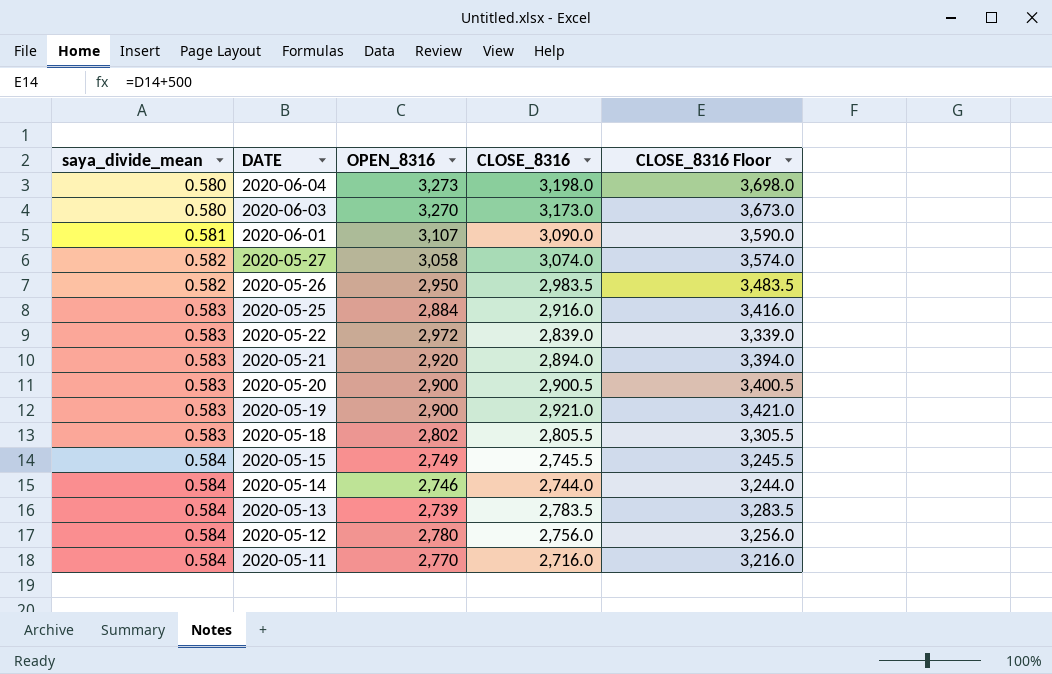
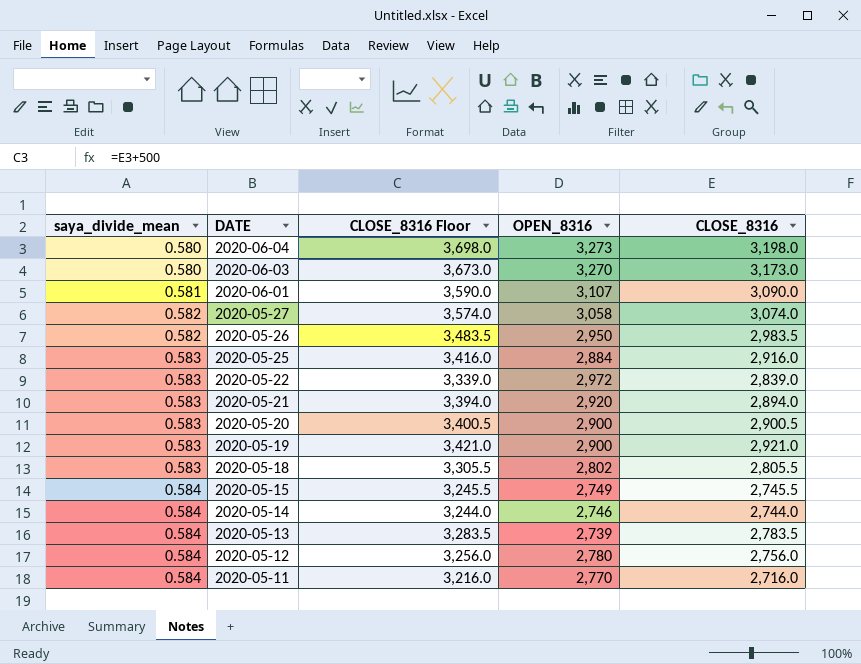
column CLOSE_8316 Floor | position: 5 -> 3

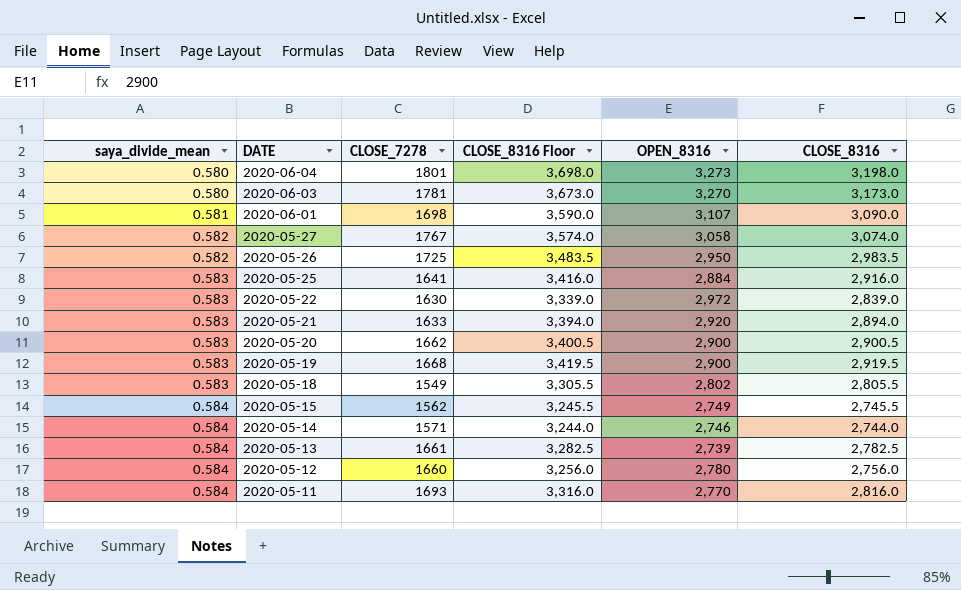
column CLOSE_7278 | position: none -> 3
2020-05-19 | CLOSE_8316 Floor: 3,421.0 -> 3,419.5
2020-05-19 | CLOSE_8316: 2,921.0 -> 2,919.5
2020-05-13 | CLOSE_8316 Floor: 3,283.5 -> 3,282.5
2020-05-13 | CLOSE_8316: 2,783.5 -> 2,782.5
2020-05-11 | CLOSE_8316 Floor: 3,216.0 -> 3,316.0
2020-05-11 | CLOSE_8316: 2,716.0 -> 2,816.0

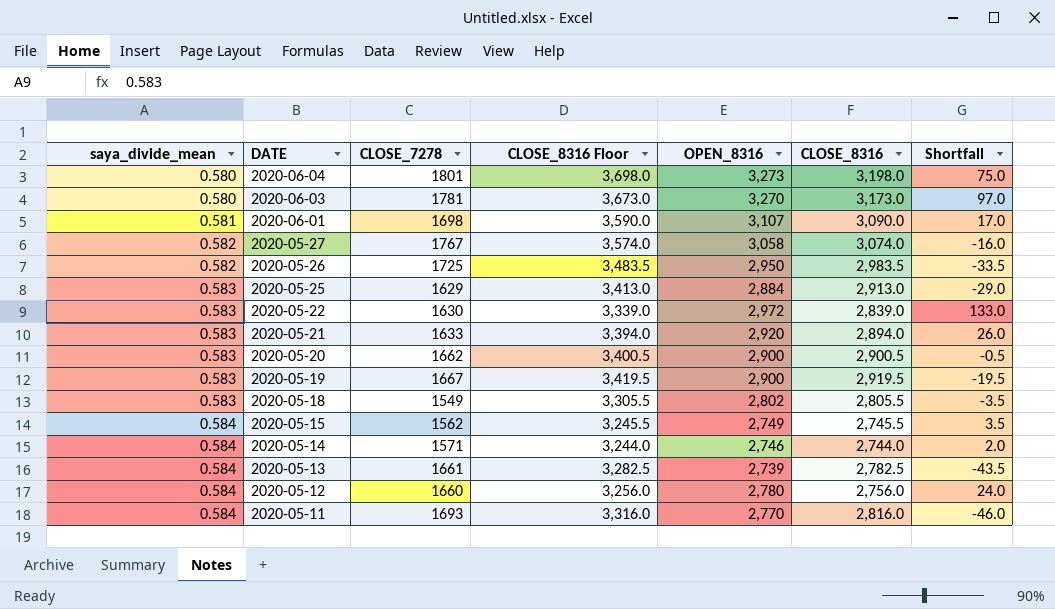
column Shortfall | formula: none -> [OPEN_8316] - [CLOSE_8316]
2020-05-25 | CLOSE_7278: 1641 -> 1629
2020-05-25 | CLOSE_8316 Floor: 3,416.0 -> 3,413.0
2020-05-25 | CLOSE_8316: 2,916.0 -> 2,913.0
2020-05-19 | CLOSE_7278: 1668 -> 1667

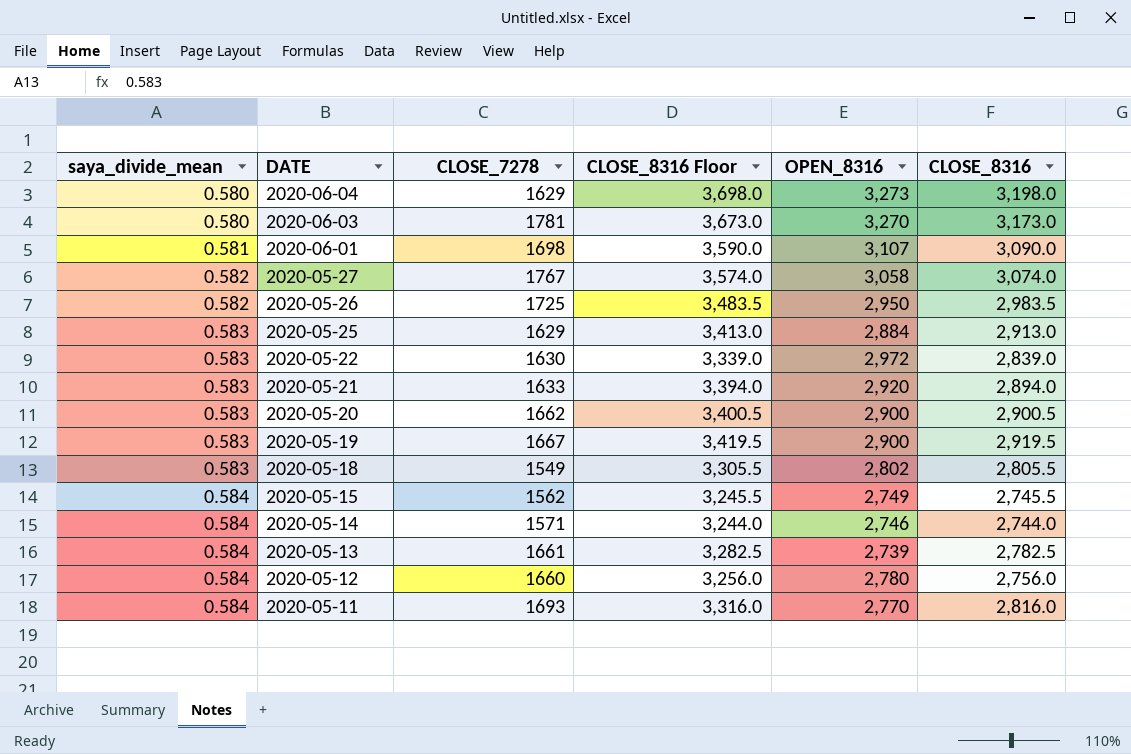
column Shortfall | formula: [OPEN_8316] - [CLOSE_8316] -> none
2020-06-04 | CLOSE_7278: 1801 -> 1629

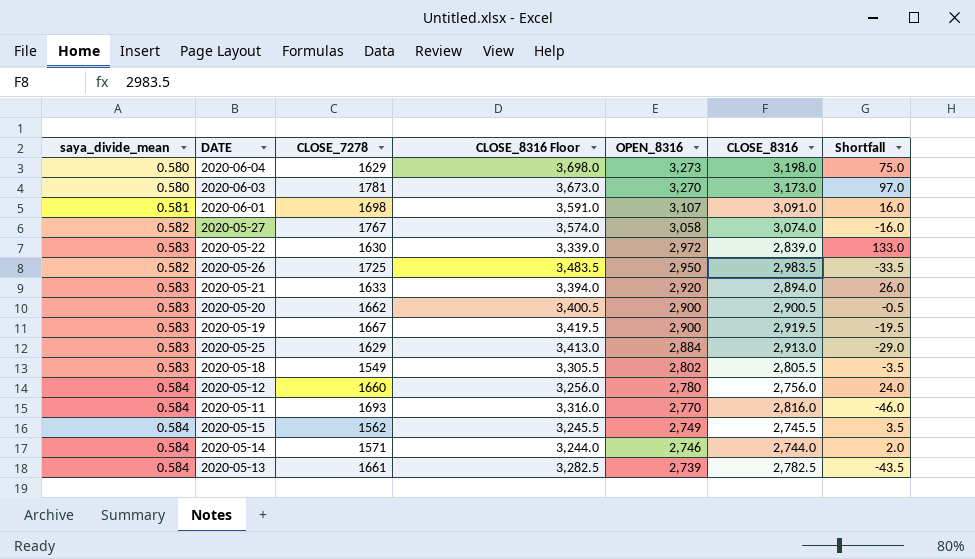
row order: saya_divide_mean ascending -> OPEN_8316 descending
column Shortfall | formula: none -> [OPEN_8316] - [CLOSE_8316]
2020-06-01 | CLOSE_8316 Floor: 3,590.0 -> 3,591.0
2020-06-01 | CLOSE_8316: 3,090.0 -> 3,091.0

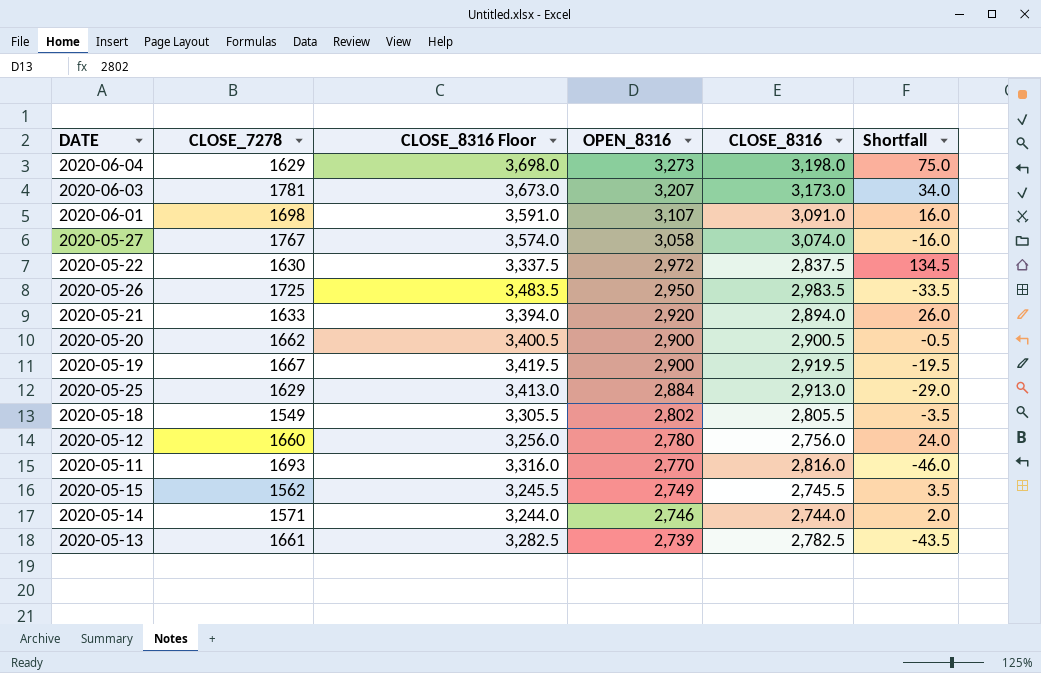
column saya_divide_mean | position: 1 -> none
2020-06-03 | OPEN_8316: 3,270 -> 3,207
2020-06-03 | Shortfall: 97.0 -> 34.0
2020-05-22 | CLOSE_8316 Floor: 3,339.0 -> 3,337.5
2020-05-22 | CLOSE_8316: 2,839.0 -> 2,837.5
2020-05-22 | Shortfall: 133.0 -> 134.5

